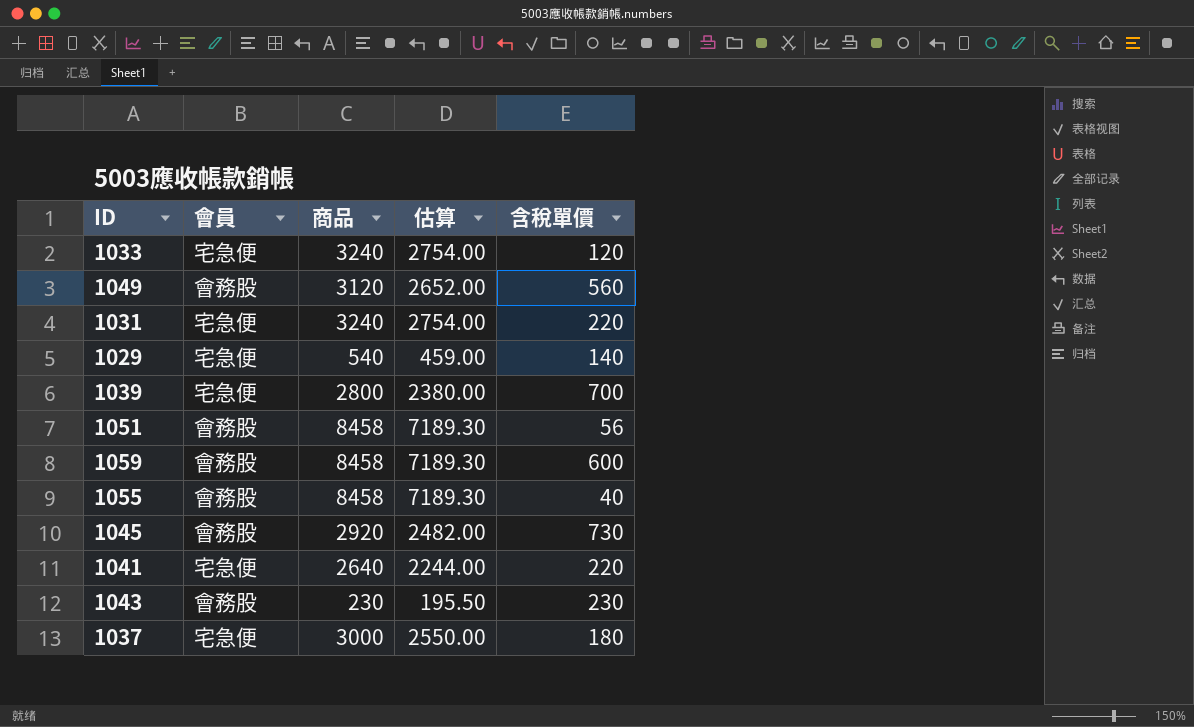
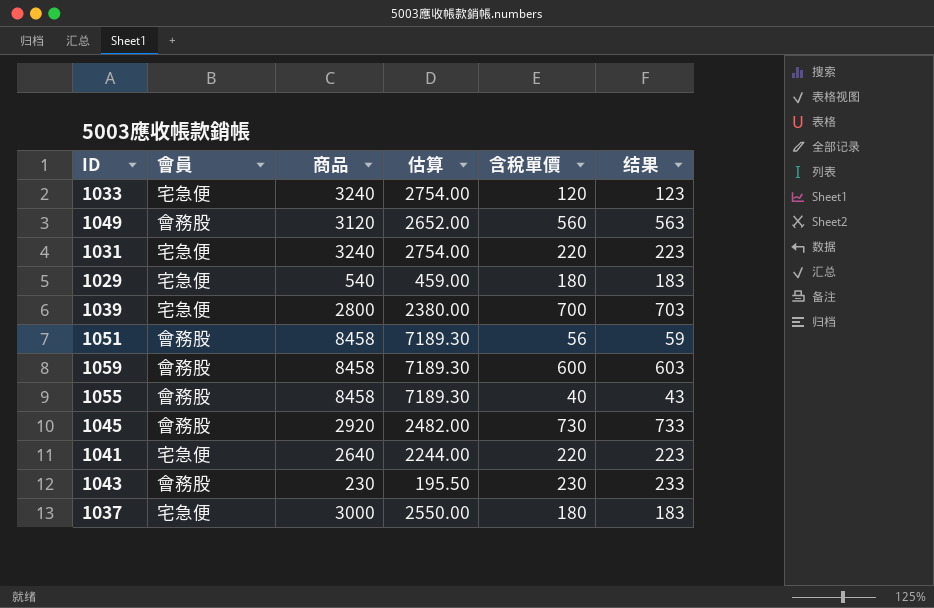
column 结果 | formula: none -> [含稅單價] + 3
1029 | 含稅單價: 140 -> 180

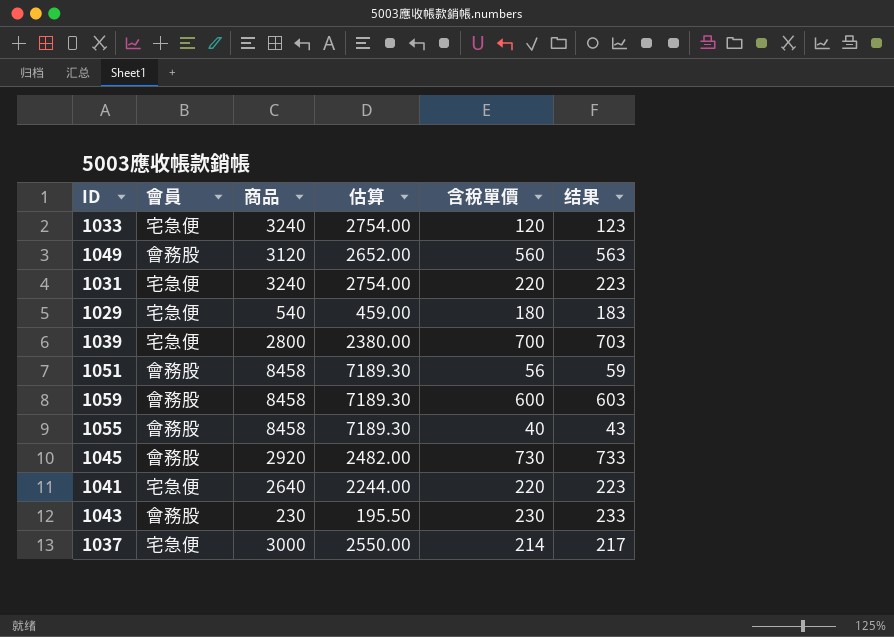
1037 | 含稅單價: 180 -> 214
1037 | 结果: 183 -> 217

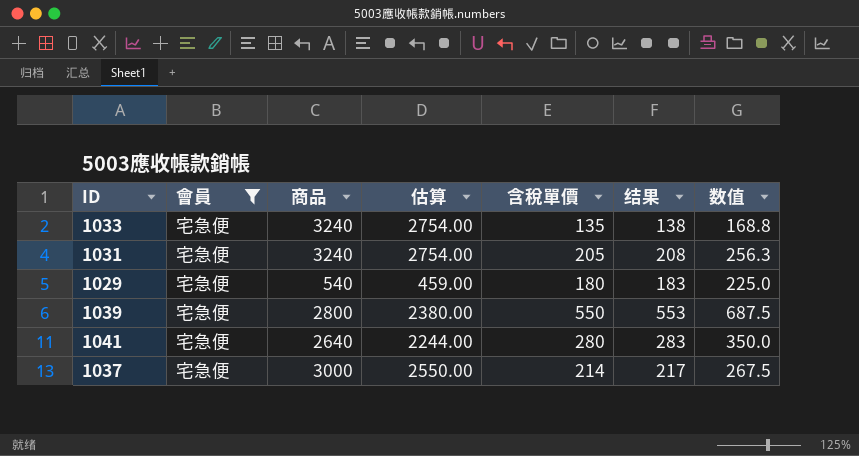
filter: none -> 會員 = 宅急便
column 数值 | formula: none -> [含稅單價] * 1.25
1033 | 含稅單價: 120 -> 135
1033 | 结果: 123 -> 138
1031 | 含稅單價: 220 -> 205
1031 | 结果: 223 -> 208
1039 | 含稅單價: 700 -> 550
1039 | 结果: 703 -> 553
1041 | 含稅單價: 220 -> 280
1041 | 结果: 223 -> 283

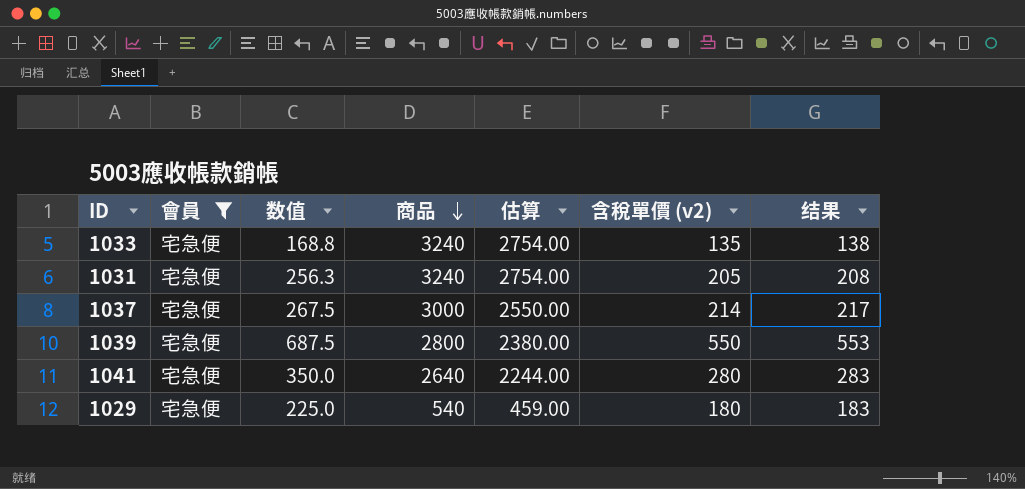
row order: none -> 商品 descending
column 数值 | position: 7 -> 3
column name: 含稅單價 -> 含稅單價 (v2)

